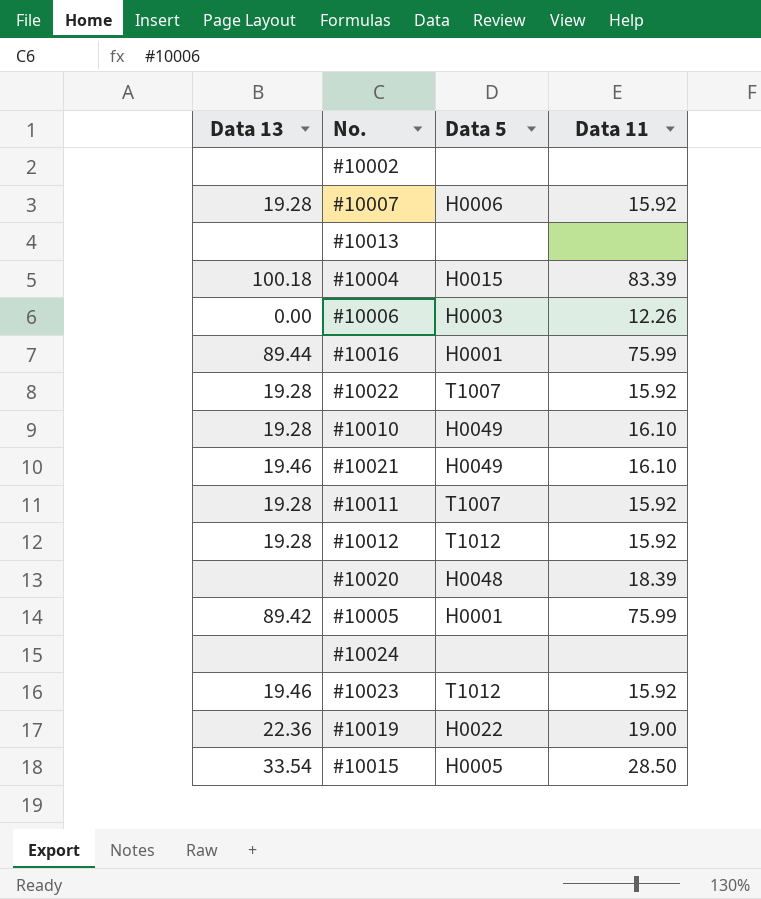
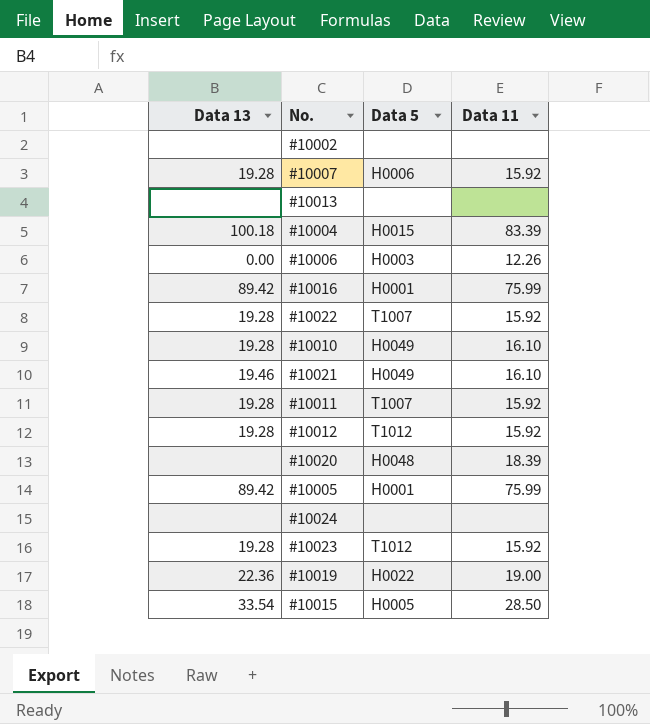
#10016 | Data 13: 89.44 -> 89.42
#10023 | Data 13: 19.46 -> 19.28

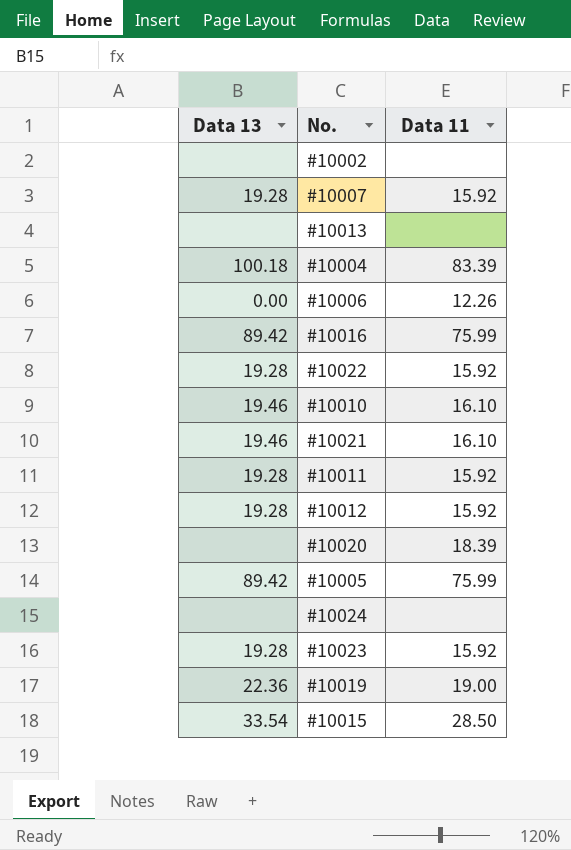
column Data 5 | position: 3 -> none
#10010 | Data 13: 19.28 -> 19.46

